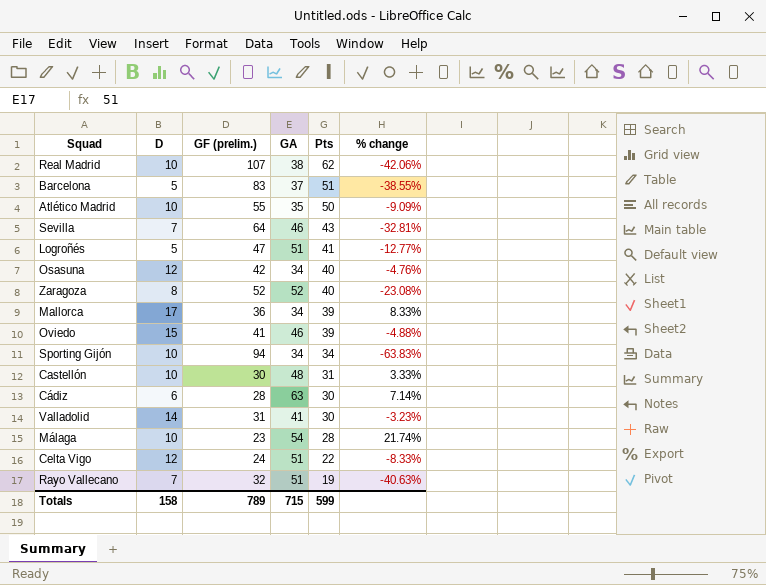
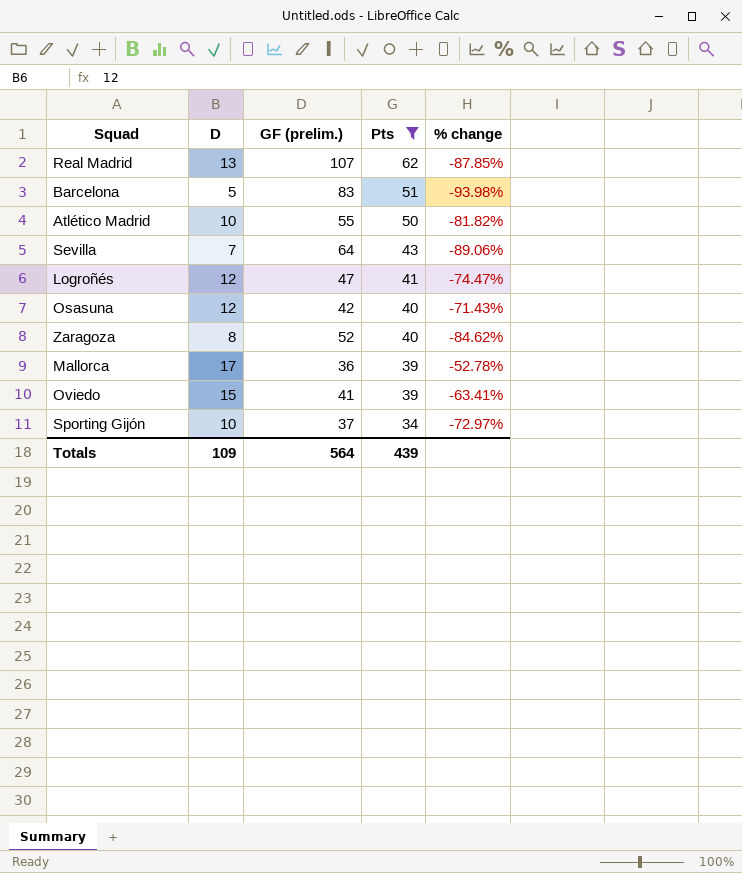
filter: none -> Pts >= 34
column GA | position: 4 -> none
column % change | formula: ([Pts] - [GF (prelim.)]) / [GF (prelim.)] -> ([D] - [GF (prelim.)]) / [GF (prelim.)]
Real Madrid | D: 10 -> 13
Logroñés | D: 5 -> 12
Sporting Gijón | GF (prelim.): 94 -> 37
Totals | D: 158 -> 109
Totals | GF (prelim.): 789 -> 564
Totals | Pts: 599 -> 439

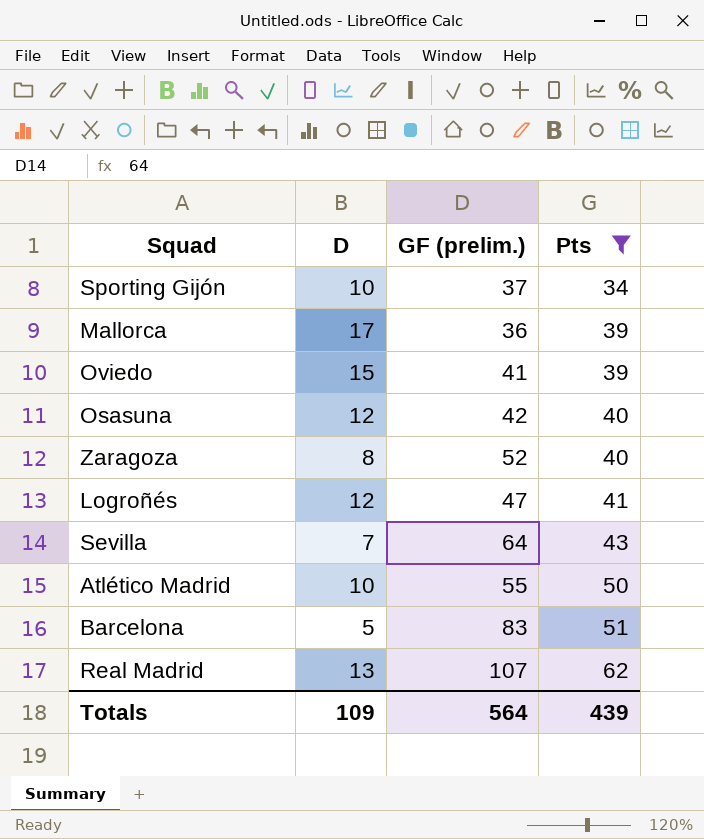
row order: Pts descending -> Pts ascending
column % change | formula: ([D] - [GF (prelim.)]) / [GF (prelim.)] -> none

